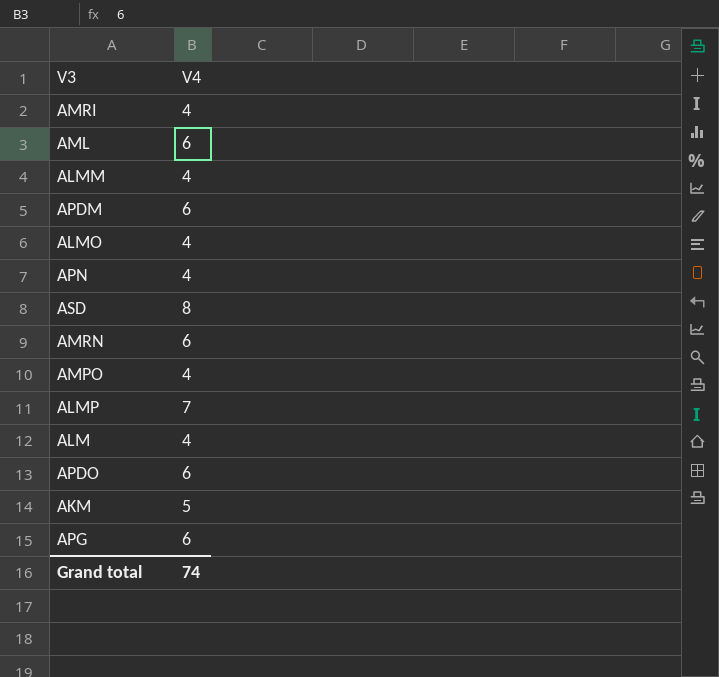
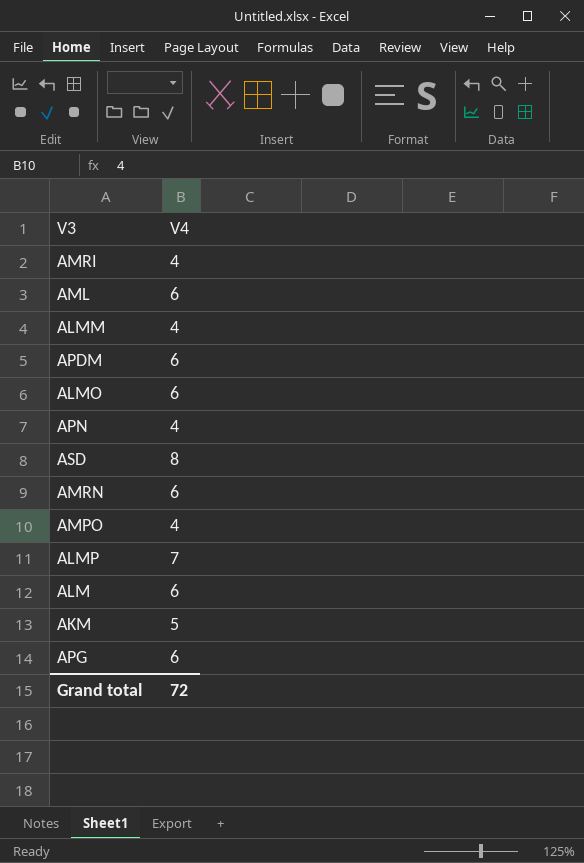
row APDO: 6 -> none
ALMO | V4: 4 -> 6
ALM | V4: 4 -> 6
Grand total | V4: 74 -> 72

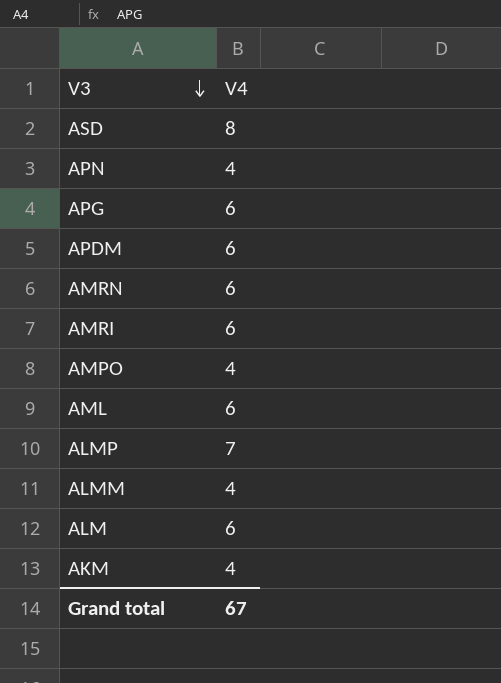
row order: none -> V3 descending
row ALMO: 6 -> none
AMRI | V4: 4 -> 6
AKM | V4: 5 -> 4
Grand total | V4: 72 -> 67

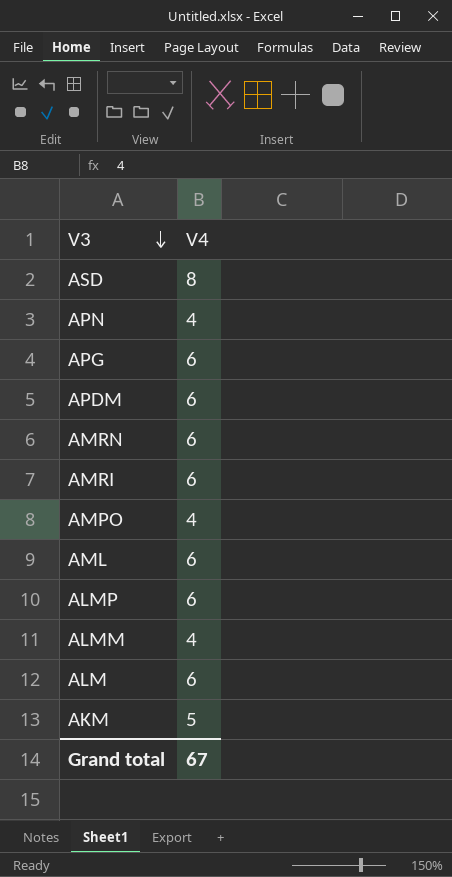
ALMP | V4: 7 -> 6
AKM | V4: 4 -> 5

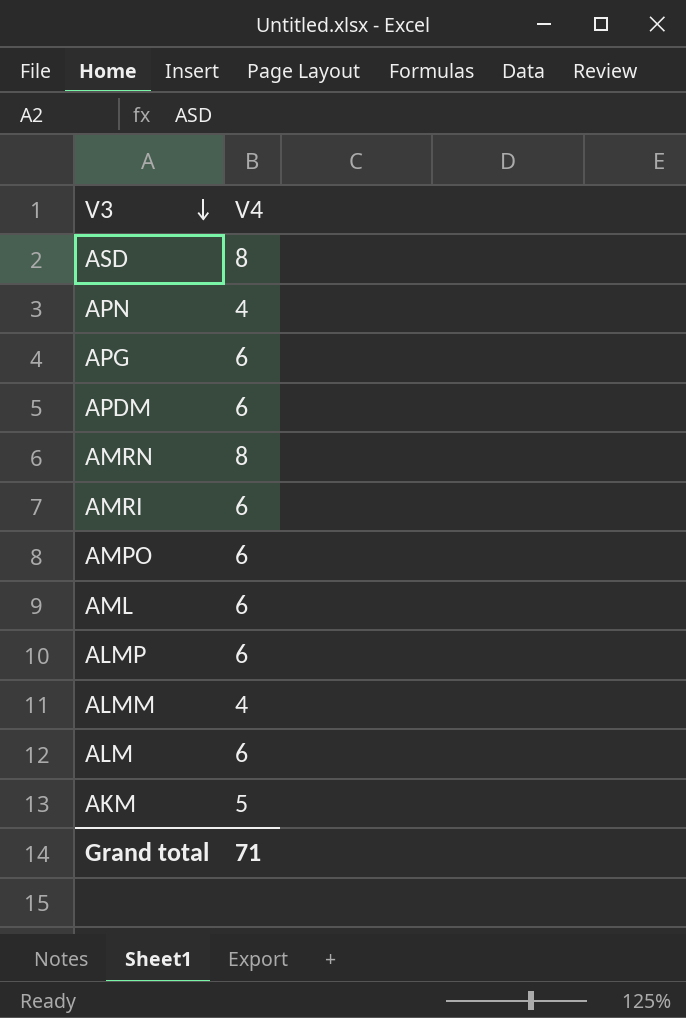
AMRN | V4: 6 -> 8
AMPO | V4: 4 -> 6
Grand total | V4: 67 -> 71

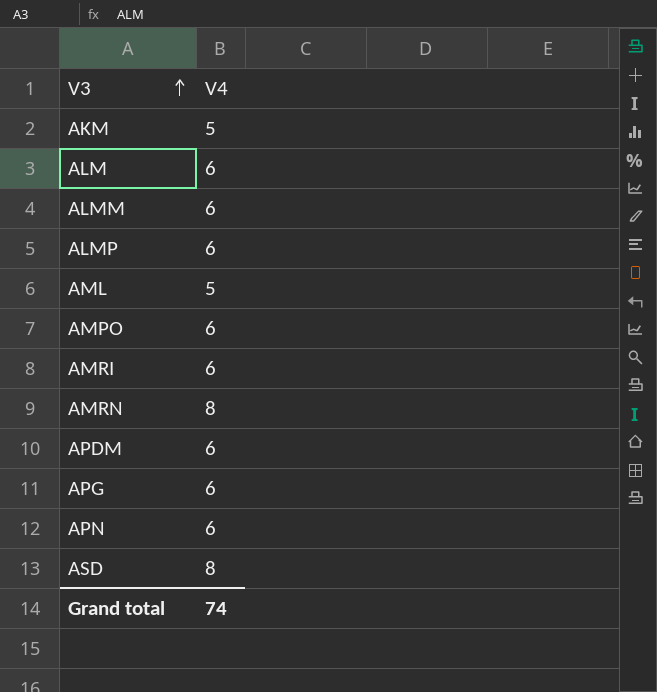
row order: V3 descending -> V3 ascending
ALMM | V4: 4 -> 6
AML | V4: 6 -> 5
APN | V4: 4 -> 6
Grand total | V4: 71 -> 74

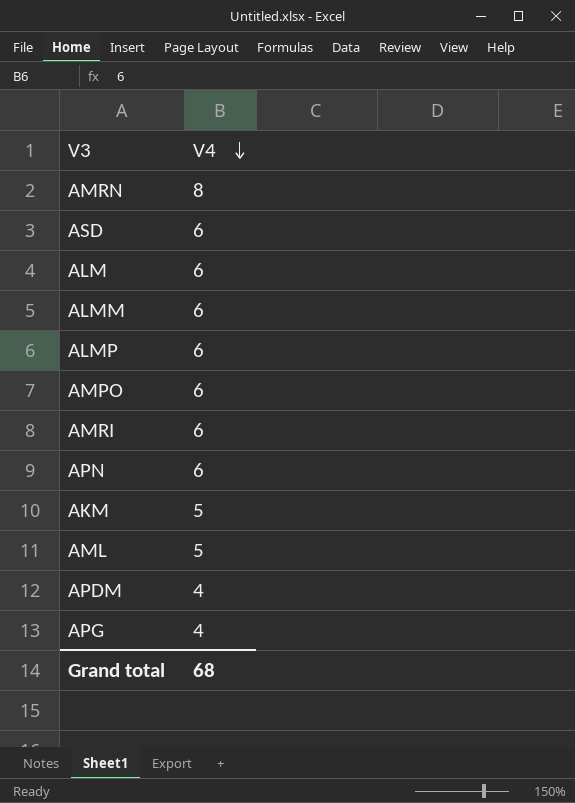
row order: V3 ascending -> V4 descending
ASD | V4: 8 -> 6
APDM | V4: 6 -> 4
APG | V4: 6 -> 4
Grand total | V4: 74 -> 68

